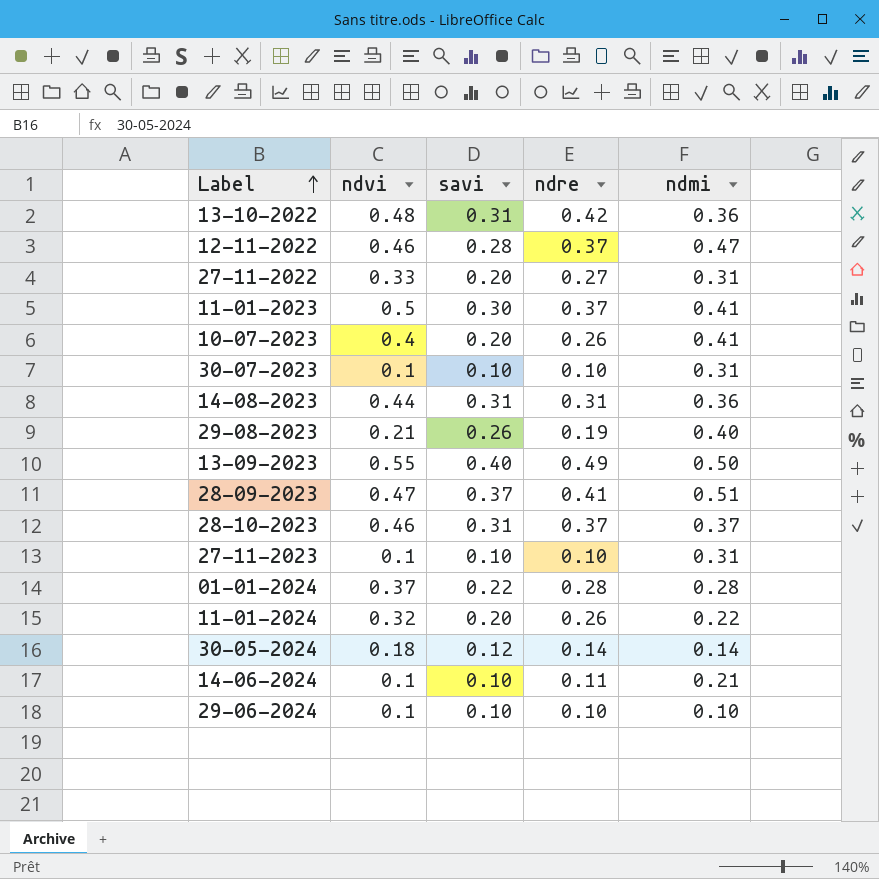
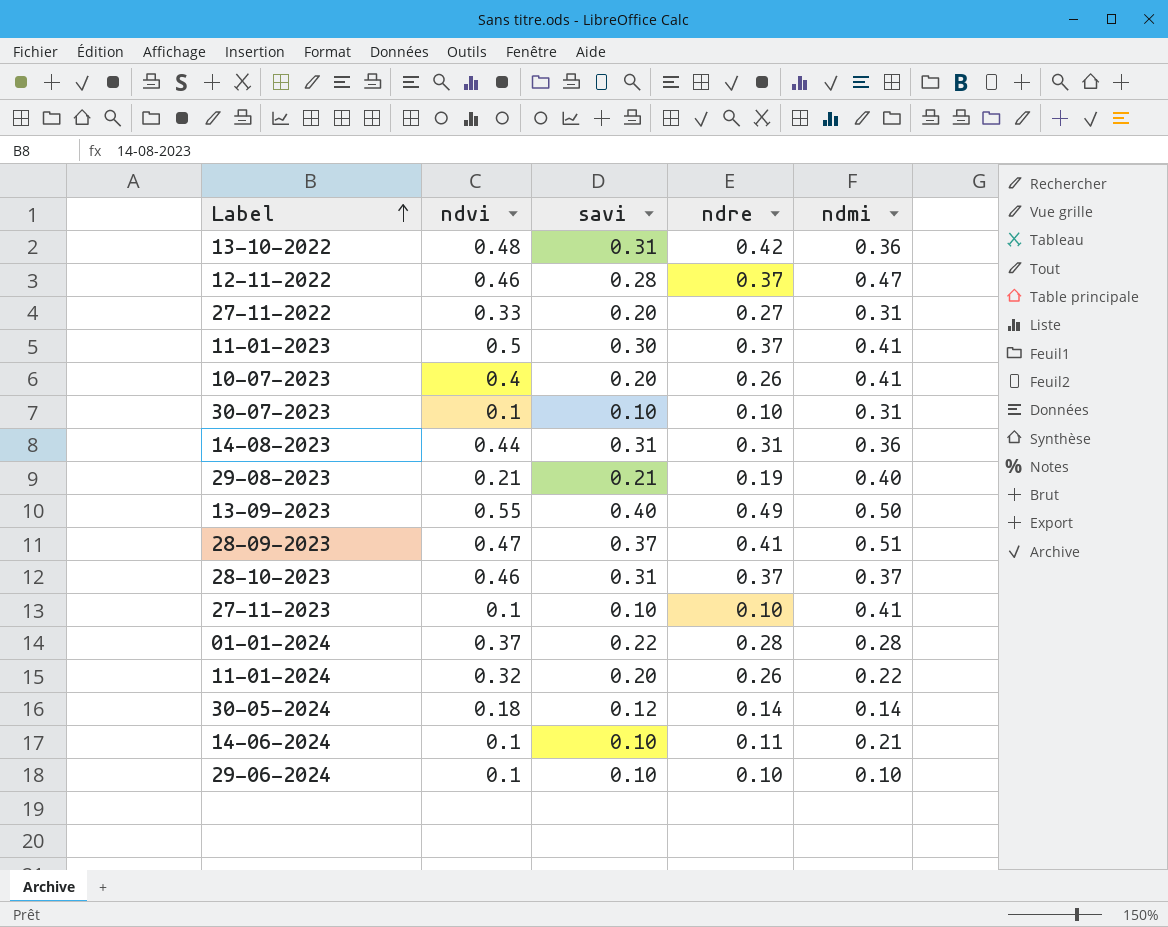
29-08-2023 | savi: 0.26 -> 0.21
27-11-2023 | ndmi: 0.31 -> 0.41

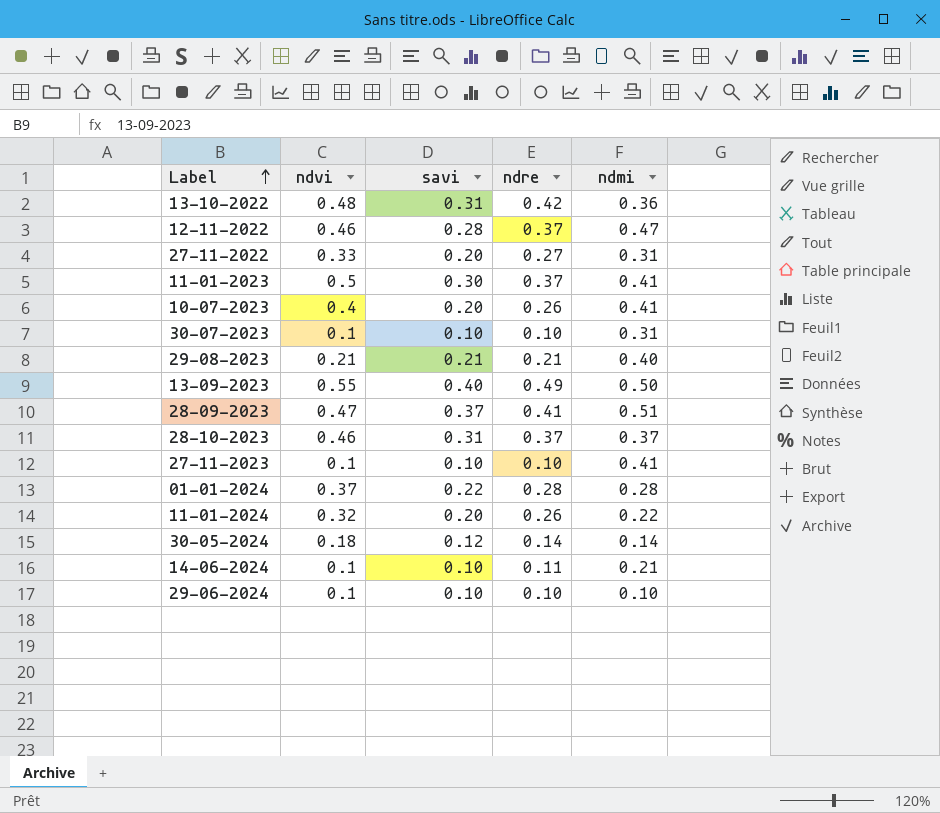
row 14-08-2023: 0.44 | 0.31 | 0.31 | 0.36 -> none
29-08-2023 | ndre: 0.19 -> 0.21

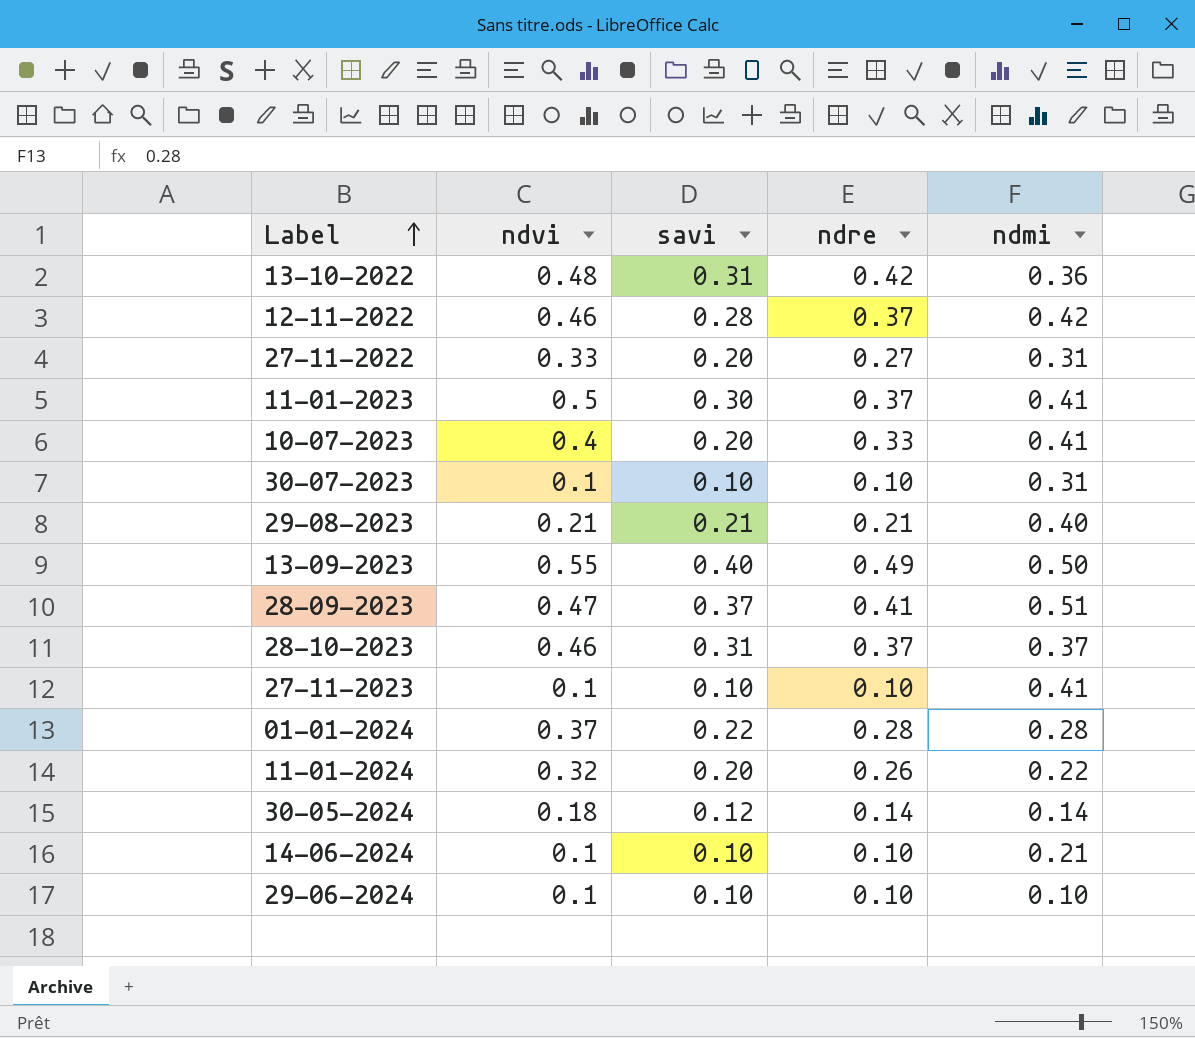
12-11-2022 | ndmi: 0.47 -> 0.42
10-07-2023 | ndre: 0.26 -> 0.33
14-06-2024 | ndre: 0.11 -> 0.10

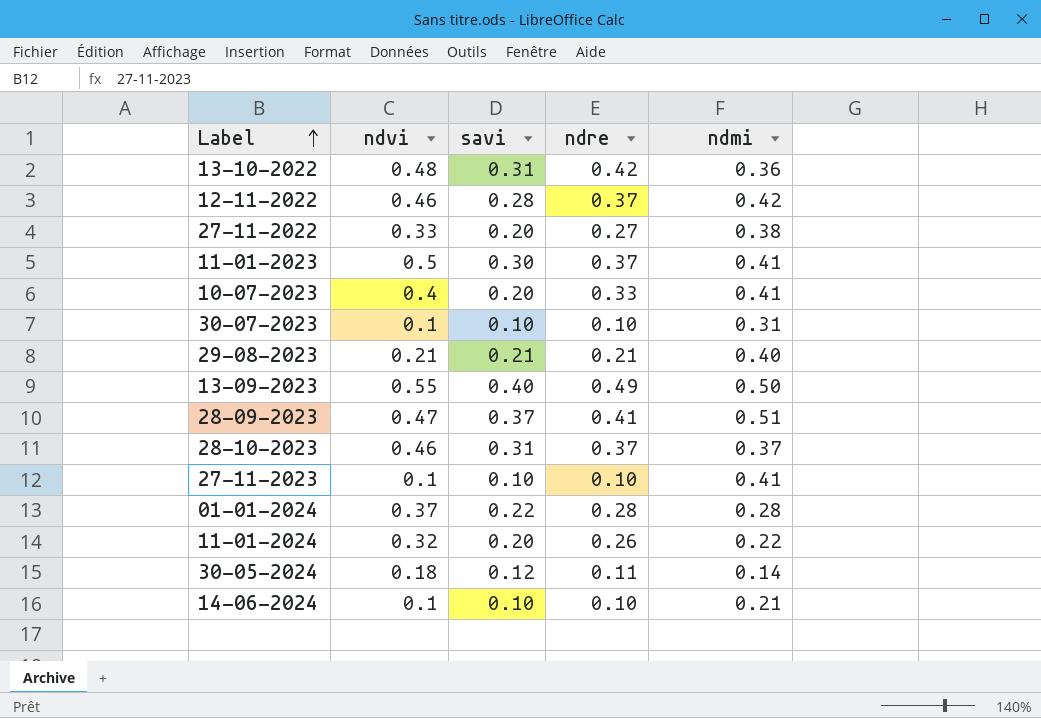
row 29-06-2024: 0.1 | 0.10 | 0.10 | 0.10 -> none
27-11-2022 | ndmi: 0.31 -> 0.38
30-05-2024 | ndre: 0.14 -> 0.11

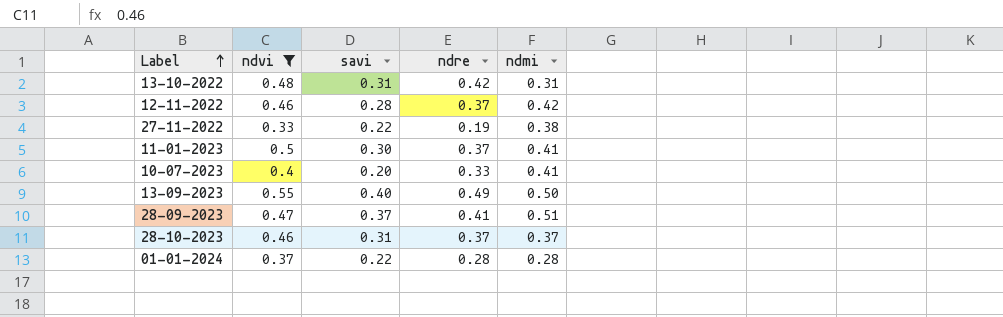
filter: none -> ndvi >= 0.33
13-10-2022 | ndmi: 0.36 -> 0.31
27-11-2022 | savi: 0.20 -> 0.22
27-11-2022 | ndre: 0.27 -> 0.19

